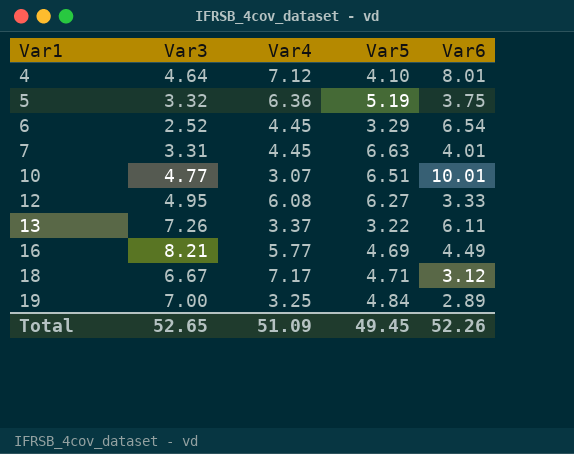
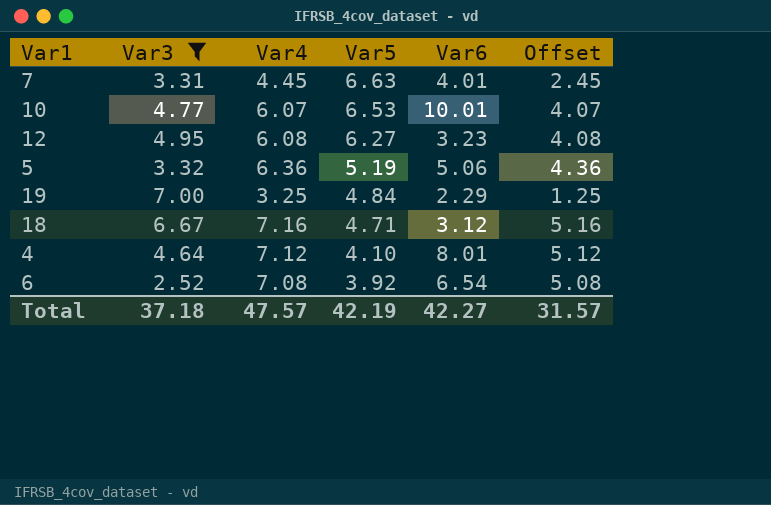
filter: none -> Var3 <= 7.00
row order: Var1 ascending -> Var5 descending
column Offset | formula: none -> [Var4] - 2
10 | Var4: 3.07 -> 6.07
10 | Var5: 6.51 -> 6.53
12 | Var6: 3.33 -> 3.23
5 | Var6: 3.75 -> 5.06
19 | Var6: 2.89 -> 2.29
18 | Var4: 7.17 -> 7.16
6 | Var4: 4.45 -> 7.08
6 | Var5: 3.29 -> 3.92
Total | Var3: 52.65 -> 37.18
Total | Var4: 51.09 -> 47.57
Total | Var5: 49.45 -> 42.19
Total | Var6: 52.26 -> 42.27

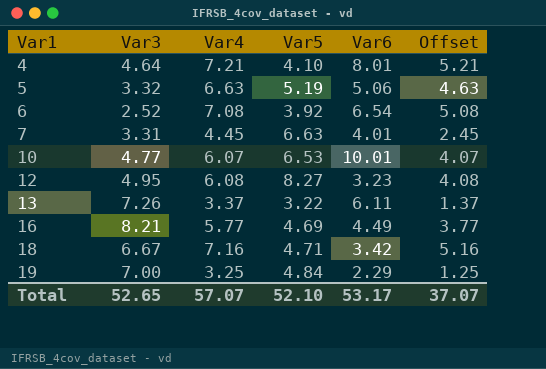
filter: Var3 <= 7.00 -> none
row order: Var5 descending -> Var1 ascending
4 | Var4: 7.12 -> 7.21
4 | Offset: 5.12 -> 5.21
5 | Var4: 6.36 -> 6.63
5 | Offset: 4.36 -> 4.63
12 | Var5: 6.27 -> 8.27
18 | Var6: 3.12 -> 3.42
Total | Var3: 37.18 -> 52.65
Total | Var4: 47.57 -> 57.07
Total | Var5: 42.19 -> 52.10
Total | Var6: 42.27 -> 53.17
Total | Offset: 31.57 -> 37.07

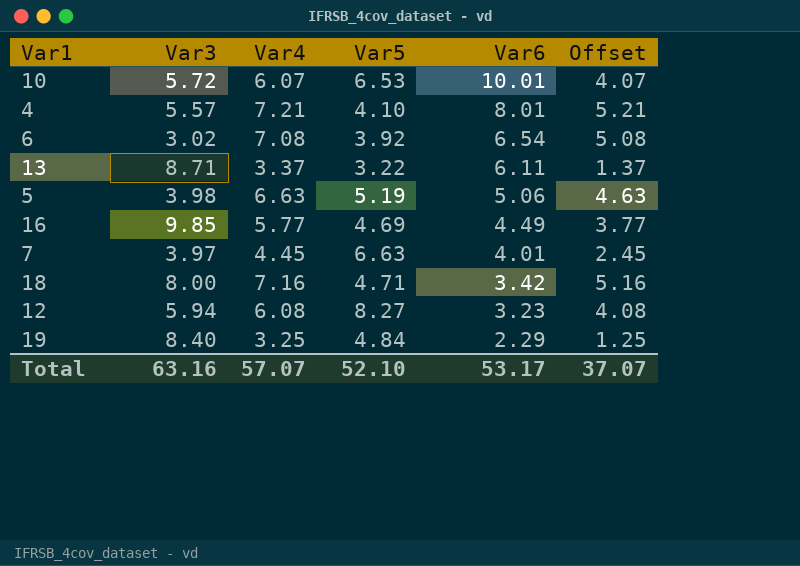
row order: Var1 ascending -> Var6 descending
10 | Var3: 4.77 -> 5.72
4 | Var3: 4.64 -> 5.57
6 | Var3: 2.52 -> 3.02
13 | Var3: 7.26 -> 8.71
5 | Var3: 3.32 -> 3.98
16 | Var3: 8.21 -> 9.85
7 | Var3: 3.31 -> 3.97
18 | Var3: 6.67 -> 8.00
12 | Var3: 4.95 -> 5.94
19 | Var3: 7.00 -> 8.40
Total | Var3: 52.65 -> 63.16

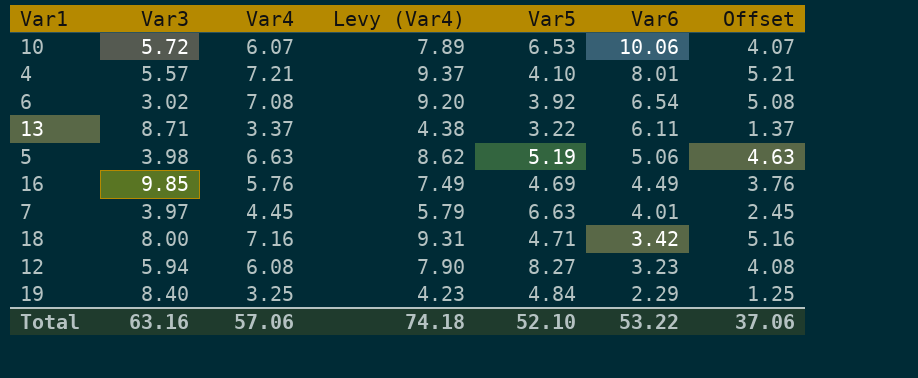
column Levy (Var4) | formula: none -> [Var4] * 1.3
10 | Var6: 10.01 -> 10.06
16 | Var4: 5.77 -> 5.76
16 | Offset: 3.77 -> 3.76
Total | Var4: 57.07 -> 57.06
Total | Var6: 53.17 -> 53.22
Total | Offset: 37.07 -> 37.06

